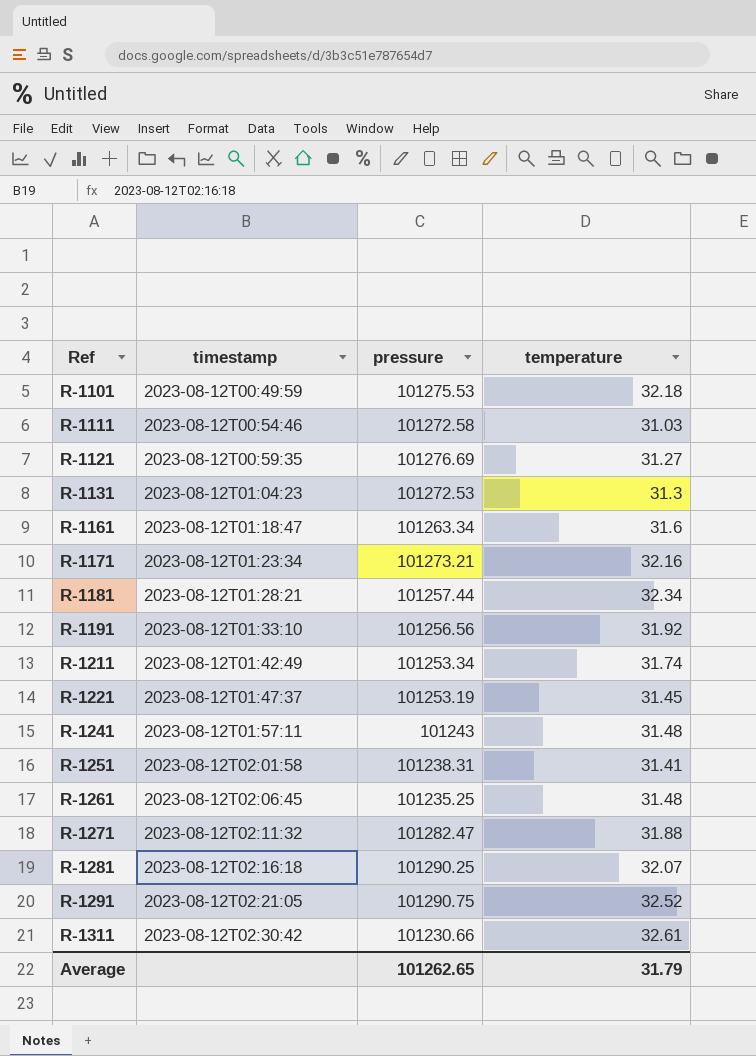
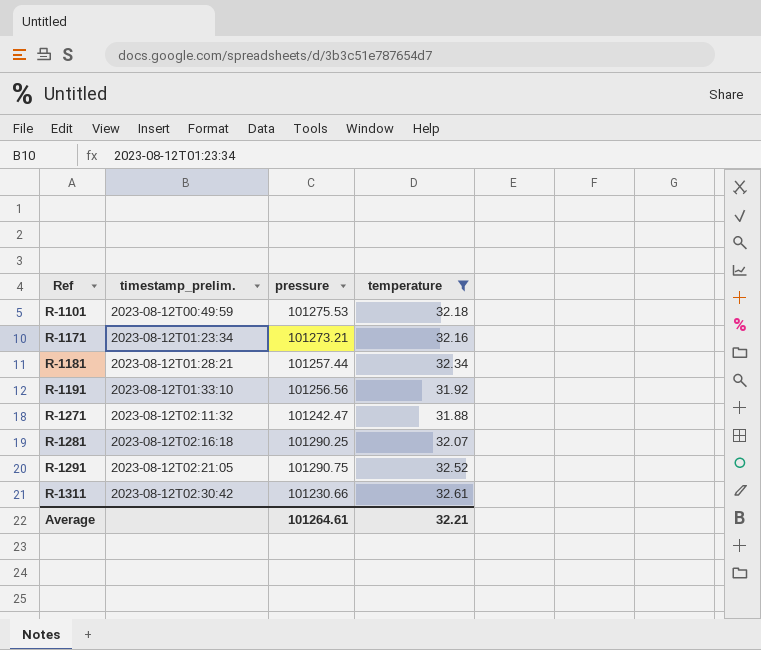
filter: none -> temperature >= 31.88
column name: timestamp -> timestamp_prelim.
R-1271 | pressure: 101282.47 -> 101242.47
Average | pressure: 101262.65 -> 101264.61
Average | temperature: 31.79 -> 32.21

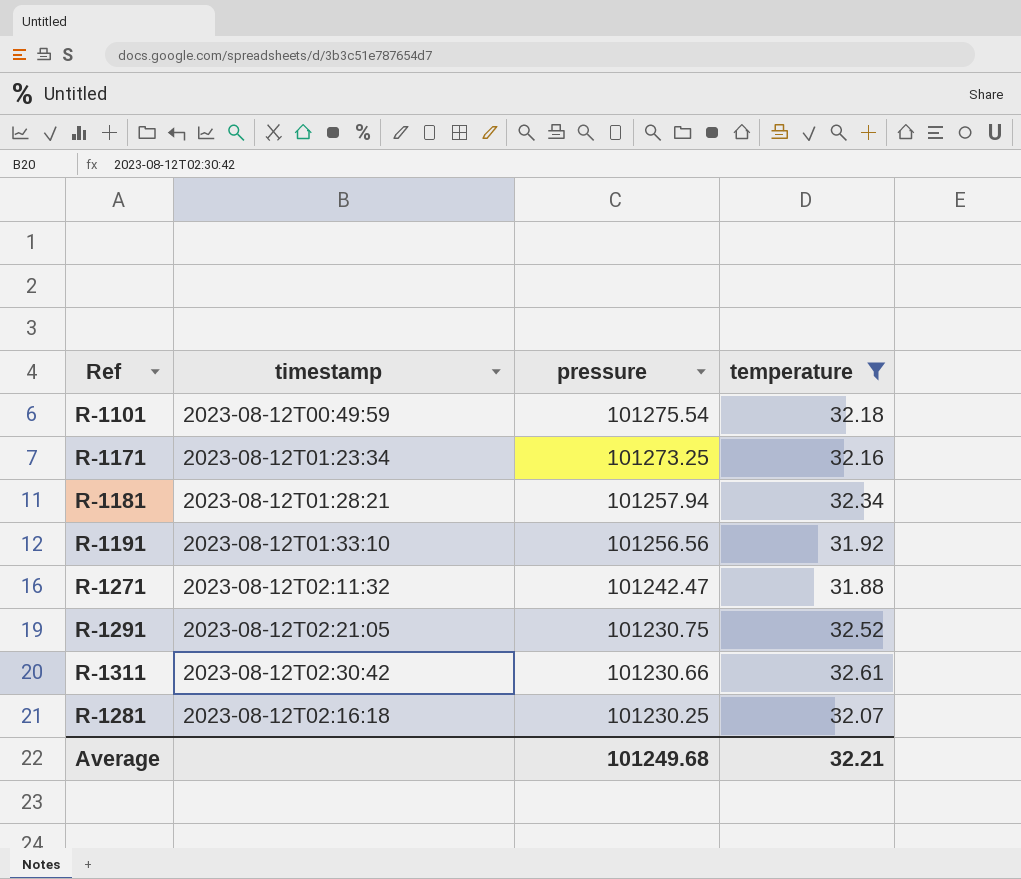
row order: Ref ascending -> pressure descending
column name: timestamp_prelim. -> timestamp
R-1101 | pressure: 101275.53 -> 101275.54
R-1171 | pressure: 101273.21 -> 101273.25
R-1181 | pressure: 101257.44 -> 101257.94
R-1291 | pressure: 101290.75 -> 101230.75
R-1281 | pressure: 101290.25 -> 101230.25
Average | pressure: 101264.61 -> 101249.68

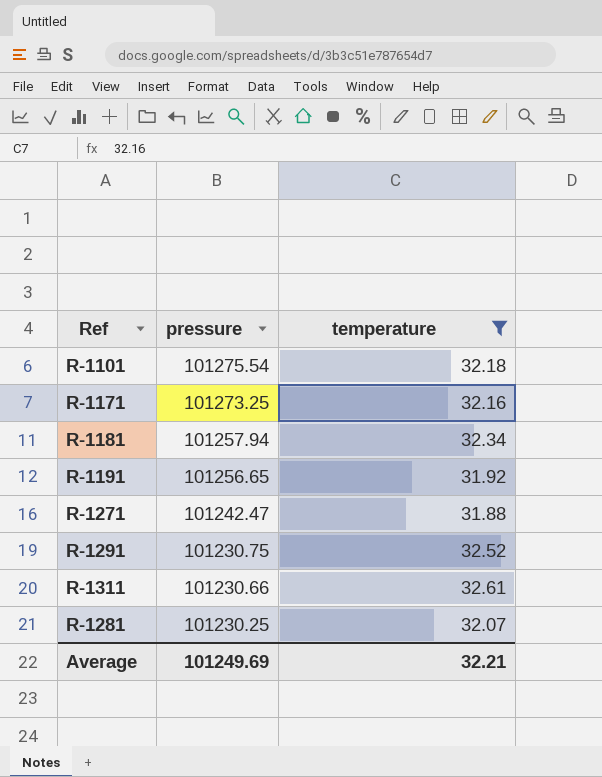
column timestamp | position: 2 -> none
R-1191 | pressure: 101256.56 -> 101256.65
Average | pressure: 101249.68 -> 101249.69

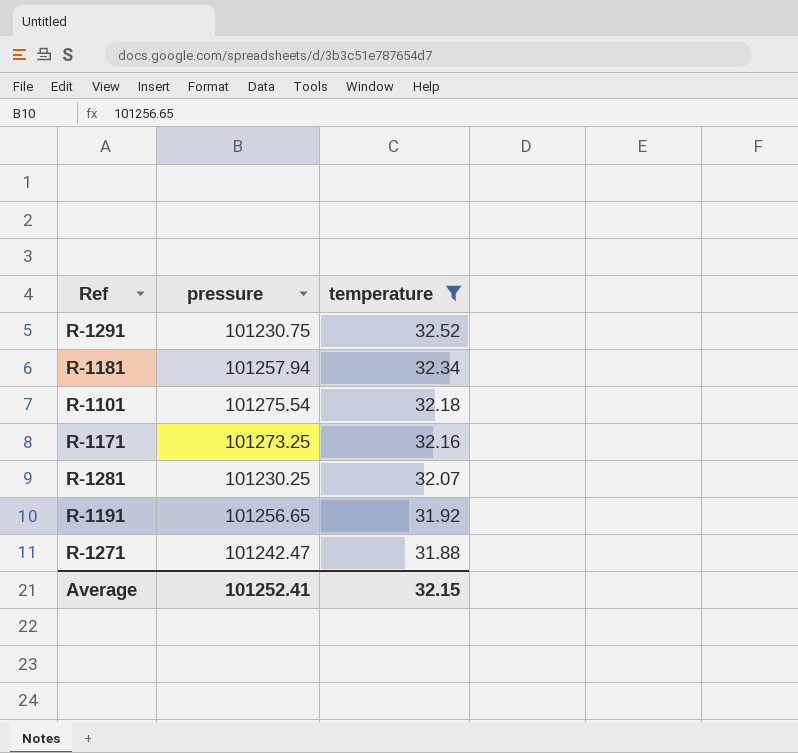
row order: pressure descending -> temperature descending
row R-1311: 101230.66 | 32.61 -> none
Average | pressure: 101249.69 -> 101252.41
Average | temperature: 32.21 -> 32.15

